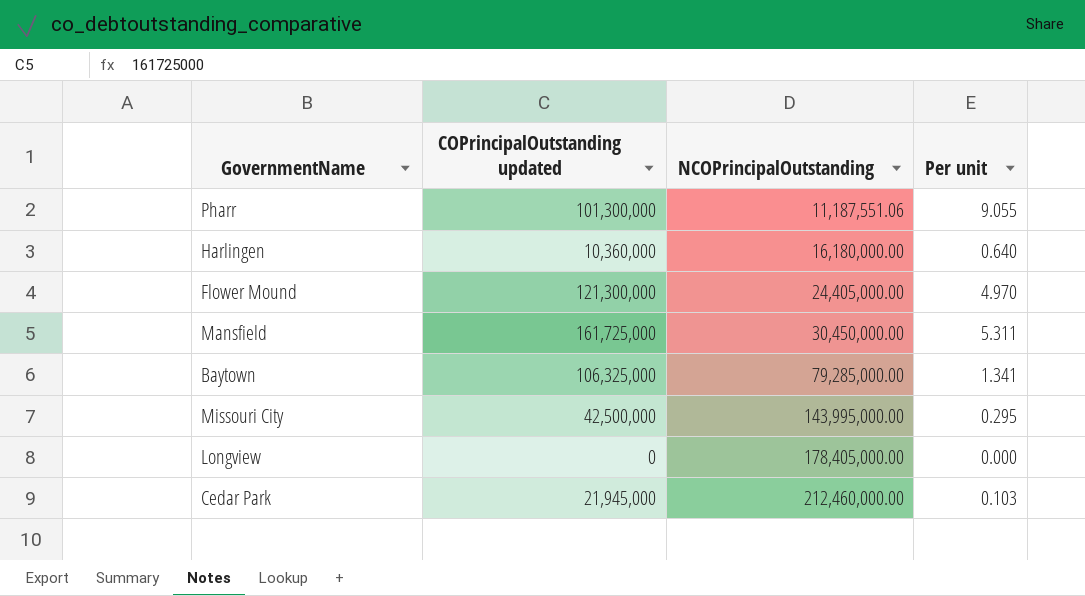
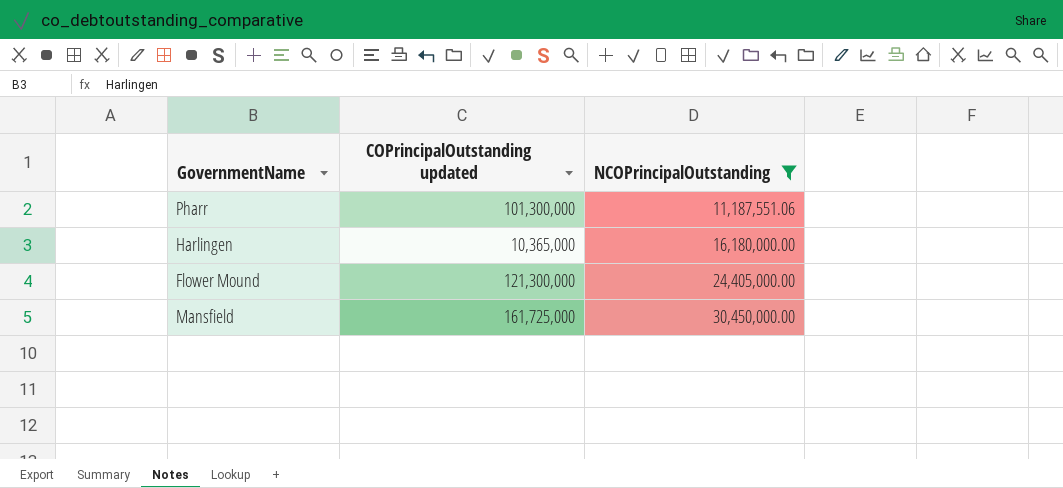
filter: none -> NCOPrincipalOutstanding <= 30,450,000.00
column Per unit | formula: [COPrincipalOutstanding updated] / [NCOPrincipalOutstanding] -> none
Harlingen | COPrincipalOutstanding updated: 10,360,000 -> 10,365,000

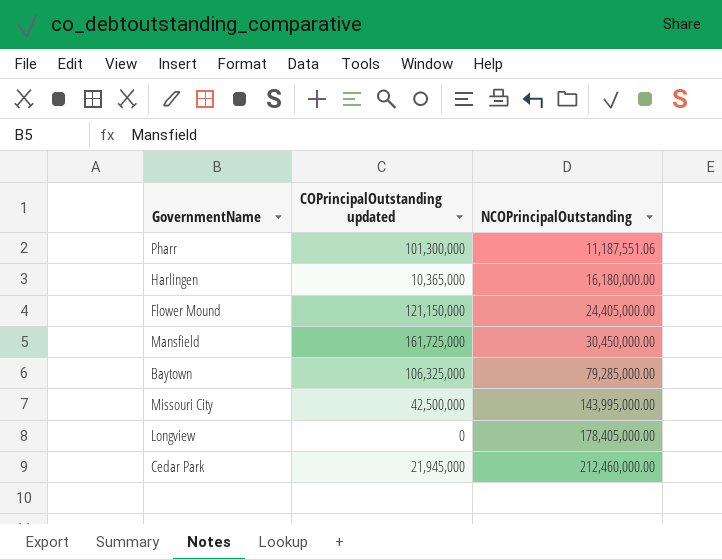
filter: NCOPrincipalOutstanding <= 30,450,000.00 -> none
Flower Mound | COPrincipalOutstanding updated: 121,300,000 -> 121,150,000

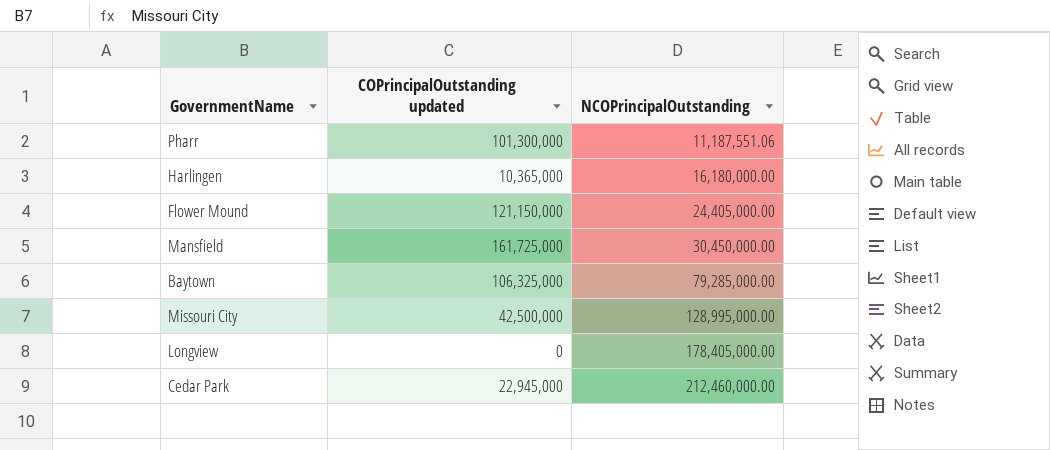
Missouri City | NCOPrincipalOutstanding: 143,995,000.00 -> 128,995,000.00
Cedar Park | COPrincipalOutstanding updated: 21,945,000 -> 22,945,000

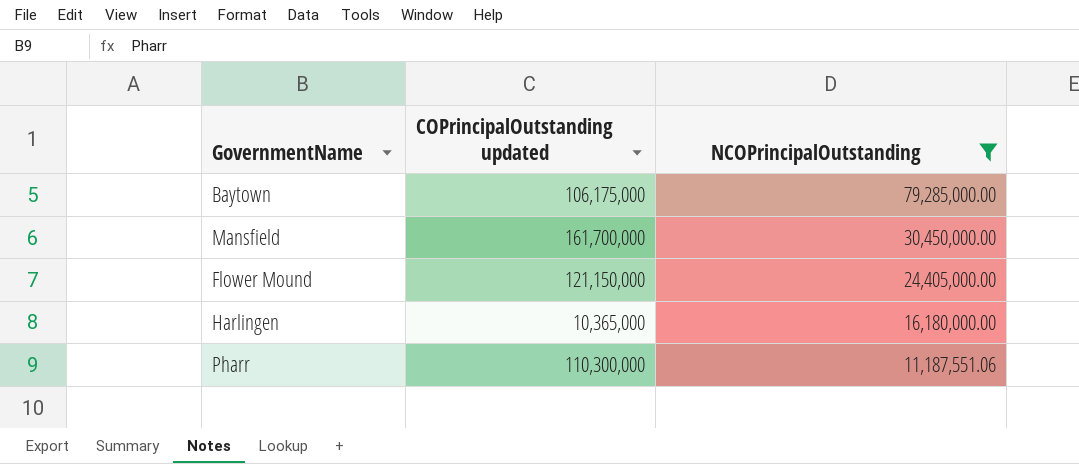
filter: none -> NCOPrincipalOutstanding <= 79,285,000.00
row order: NCOPrincipalOutstanding ascending -> NCOPrincipalOutstanding descending
Baytown | COPrincipalOutstanding updated: 106,325,000 -> 106,175,000
Mansfield | COPrincipalOutstanding updated: 161,725,000 -> 161,700,000
Pharr | COPrincipalOutstanding updated: 101,300,000 -> 110,300,000

